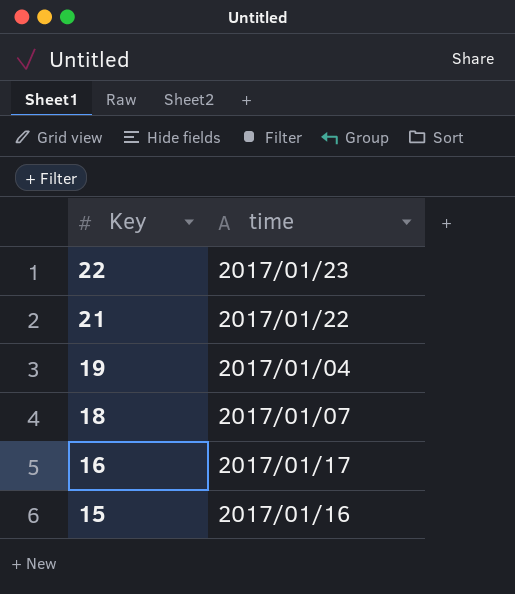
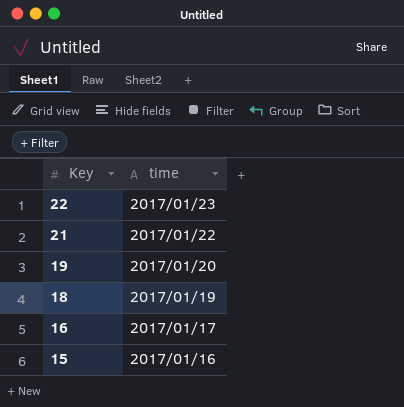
19 | time: 2017/01/04 -> 2017/01/20
18 | time: 2017/01/07 -> 2017/01/19

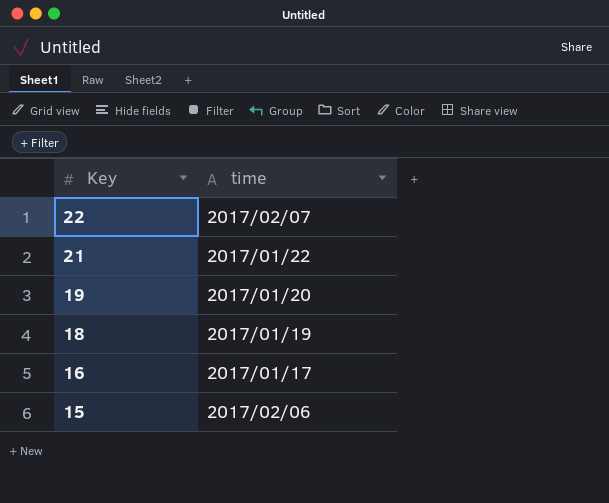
22 | time: 2017/01/23 -> 2017/02/07
15 | time: 2017/01/16 -> 2017/02/06

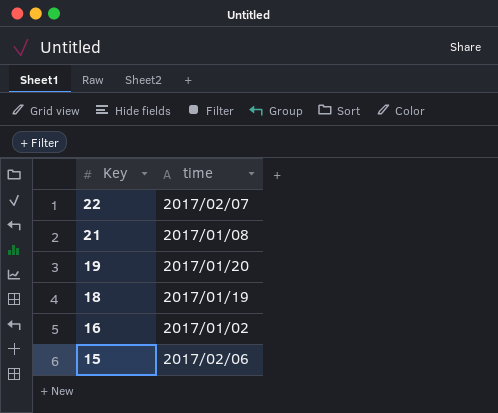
21 | time: 2017/01/22 -> 2017/01/08
16 | time: 2017/01/17 -> 2017/01/02

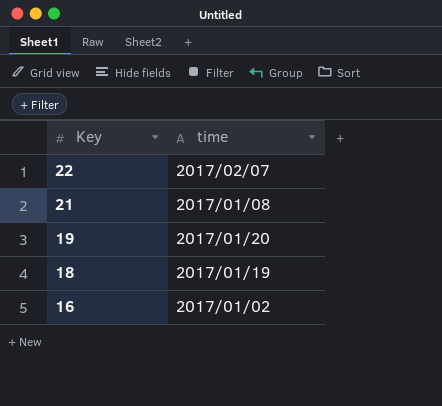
row 15: 2017/02/06 -> none

